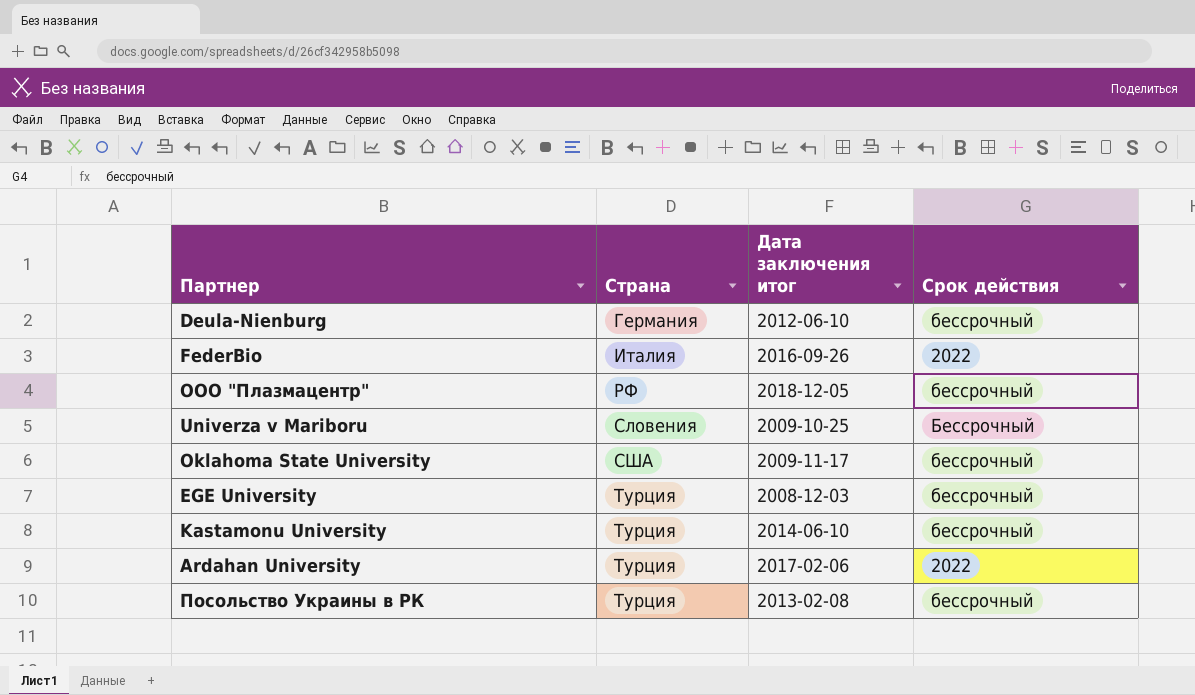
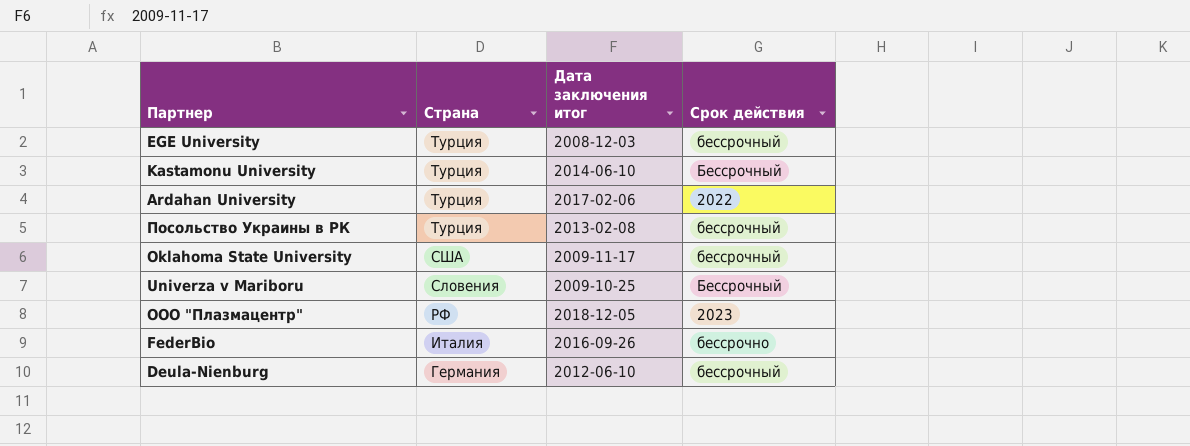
row order: Страна ascending -> Страна descending
Kastamonu University | Срок действия: бессрочный -> Бессрочный
ООО "Плазмацентр" | Срок действия: бессрочный -> 2023
FederBio | Срок действия: 2022 -> бессрочно

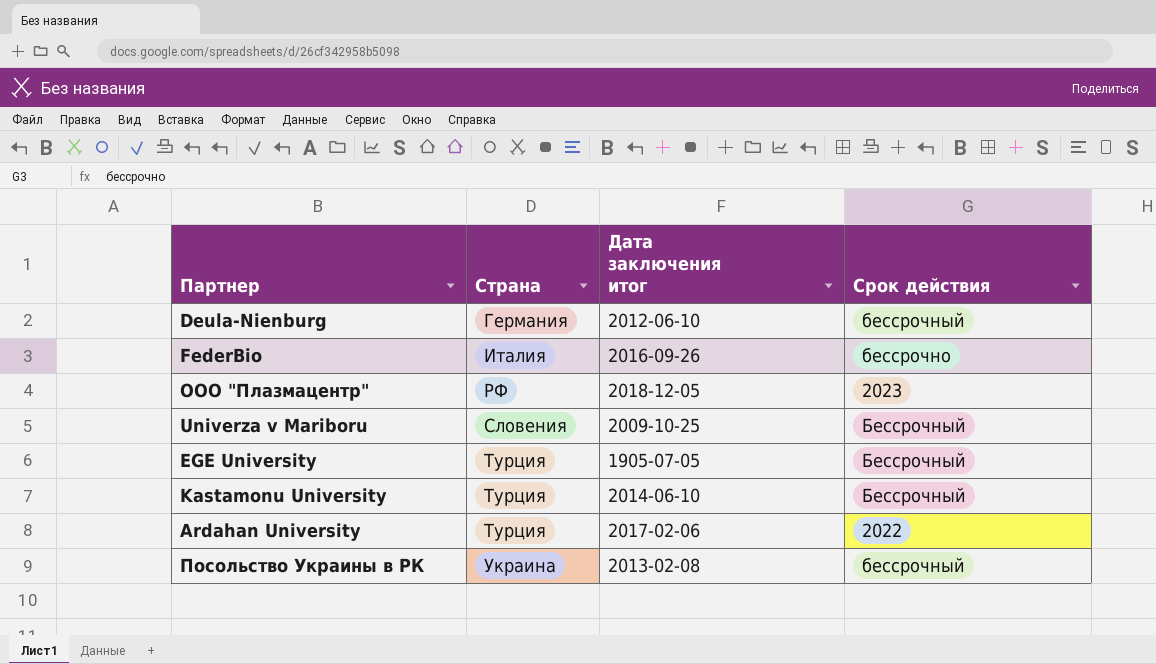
row order: Страна descending -> Страна ascending
row Oklahoma State University: США | 2009-11-17 | бессрочный -> none
EGE University | Дата заключения итог: 2008-12-03 -> 1905-07-05
EGE University | Срок действия: бессрочный -> Бессрочный
Посольство Украины в РК | Страна: Турция -> Украина

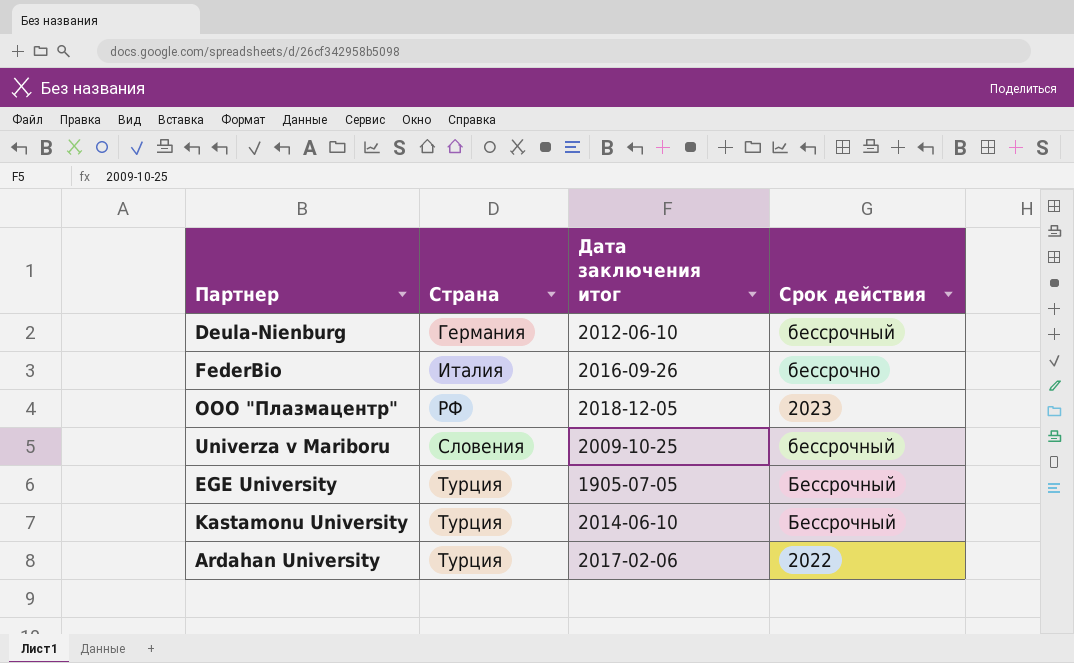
row Посольство Украины в РК: Украина | 2013-02-08 | бессрочный -> none
Univerza v Mariboru | Срок действия: Бессрочный -> бессрочный

